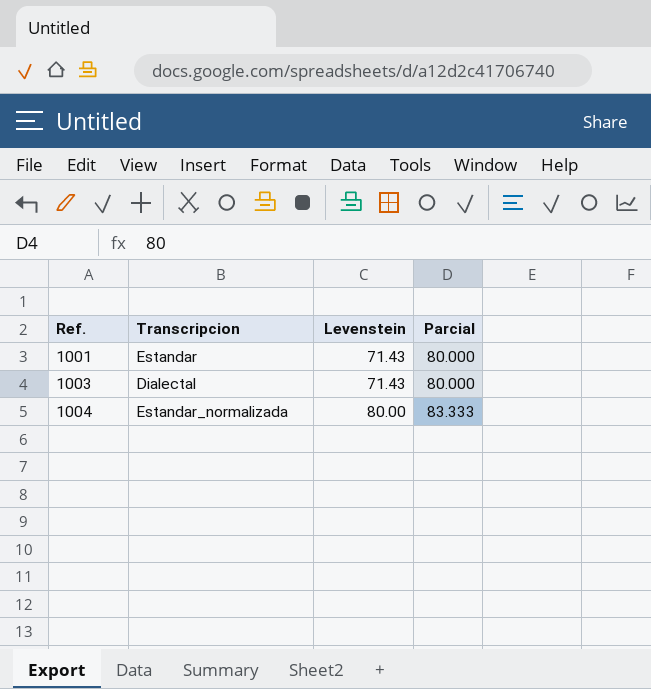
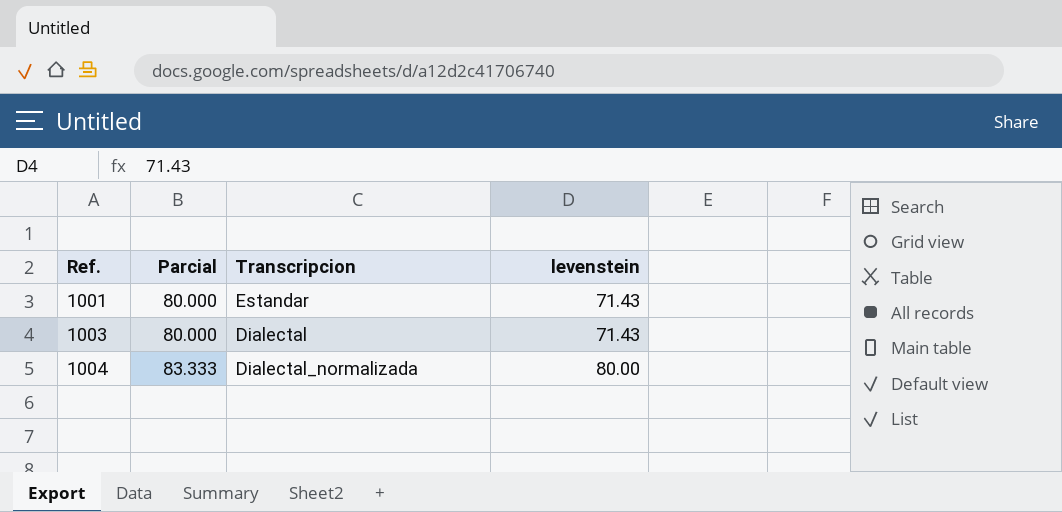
column Parcial | position: 4 -> 2
column name: Levenstein -> levenstein
1004 | Transcripcion: Estandar_normalizada -> Dialectal_normalizada

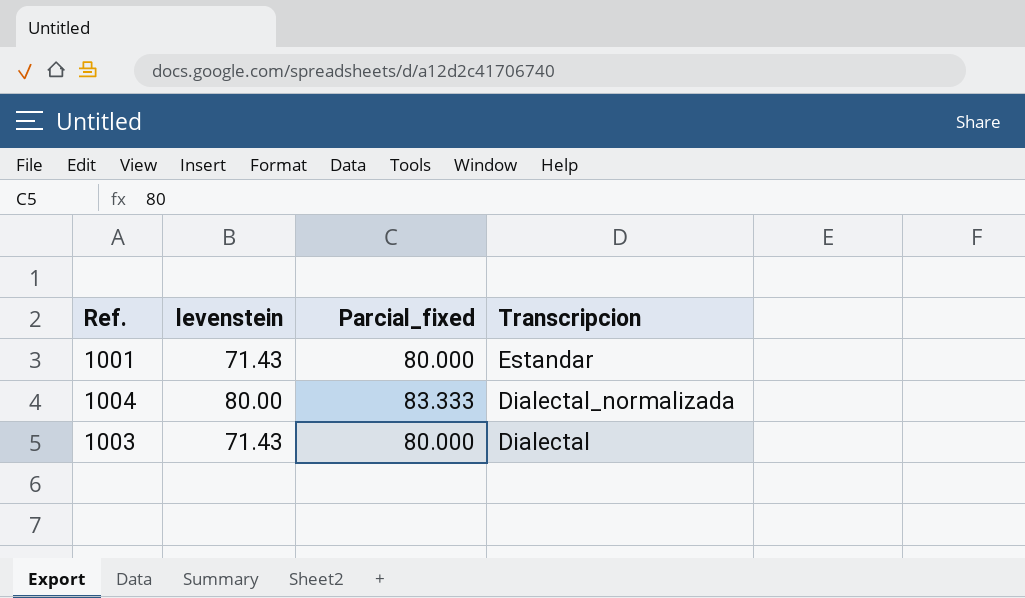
row order: Ref. ascending -> Transcripcion descending
column levenstein | position: 4 -> 2
column name: Parcial -> Parcial_fixed

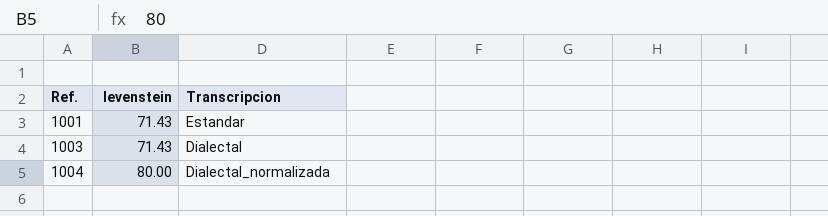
row order: Transcripcion descending -> Ref. ascending
column Parcial_fixed | position: 3 -> none

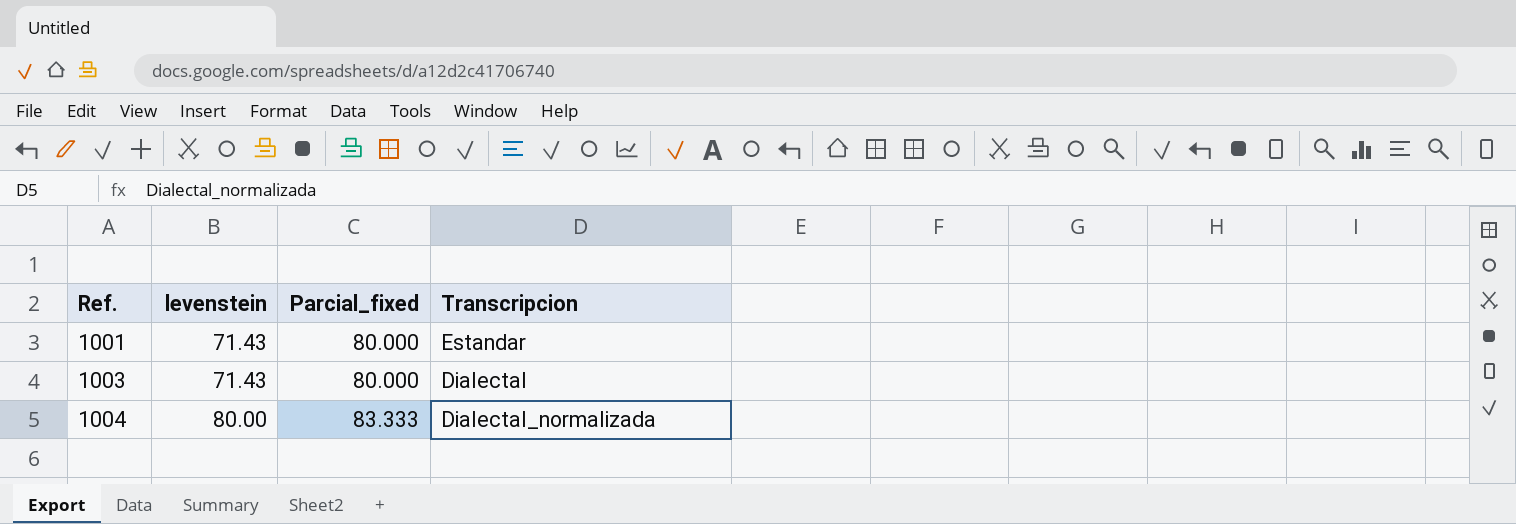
column Parcial_fixed | position: none -> 3

